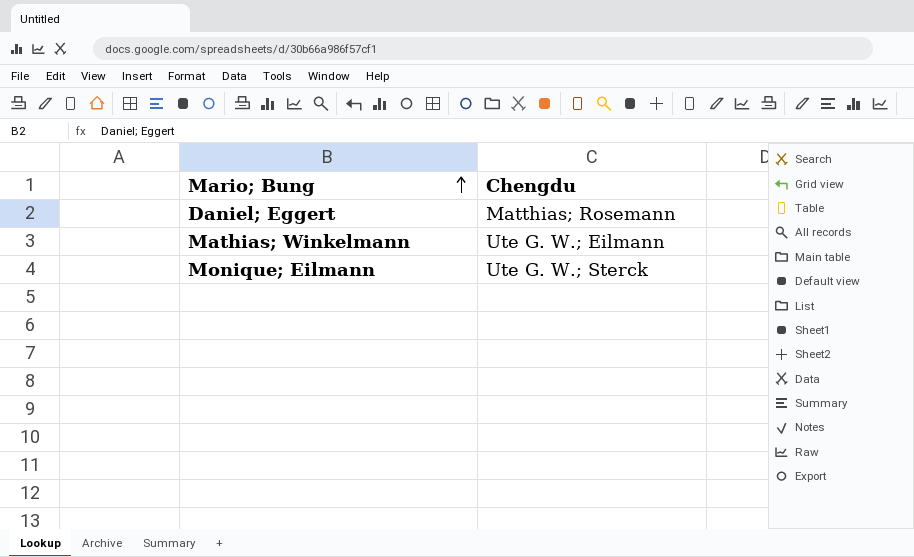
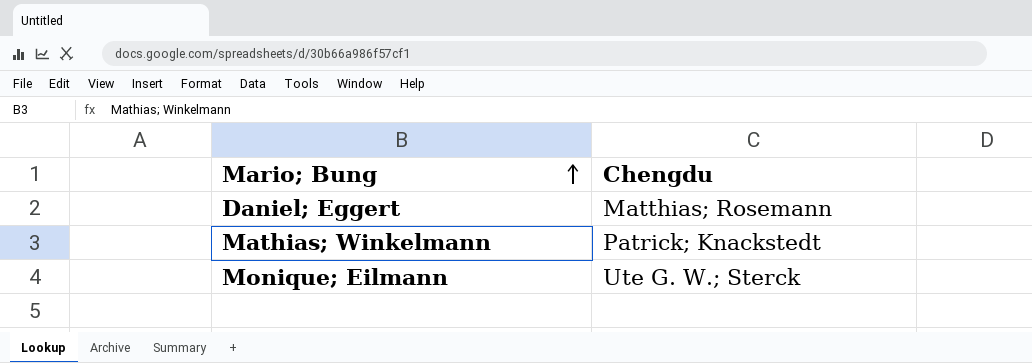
Mathias; Winkelmann | Chengdu: Ute G. W.; Eilmann -> Patrick; Knackstedt

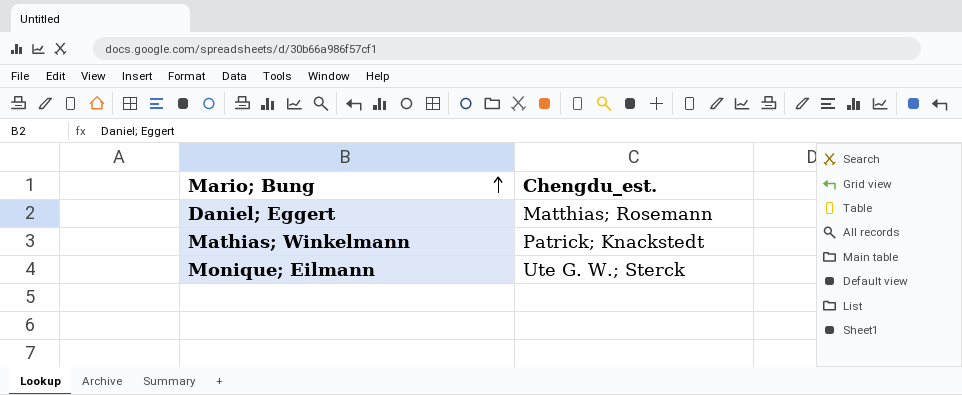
column name: Chengdu -> Chengdu_est.

